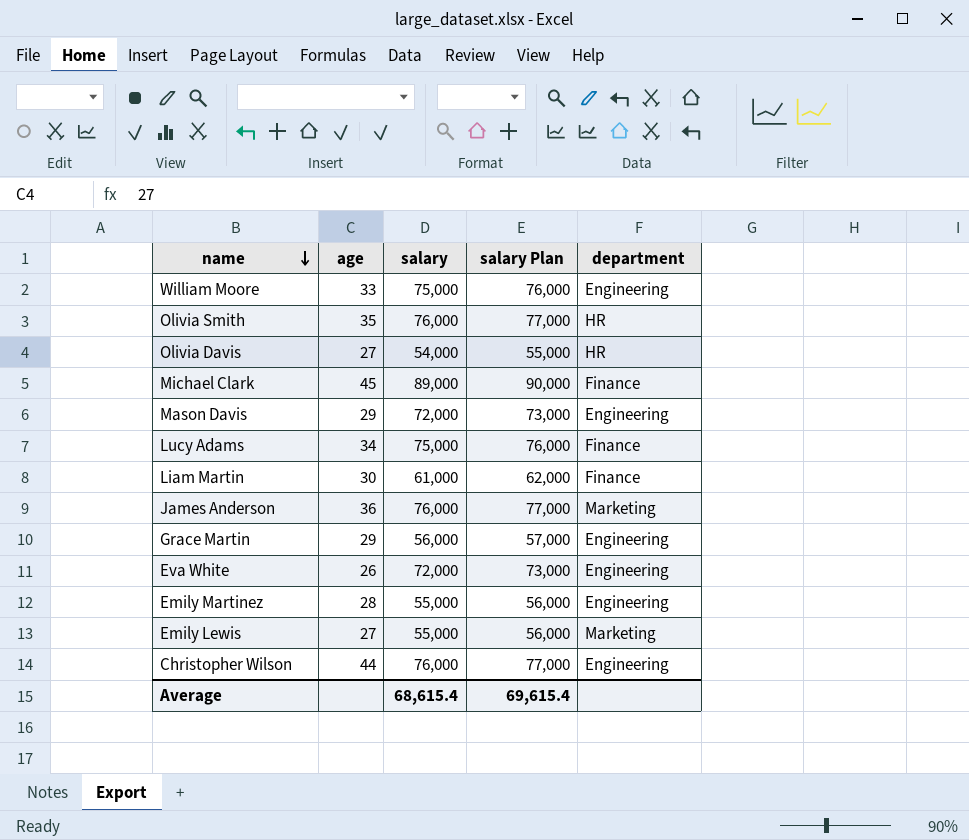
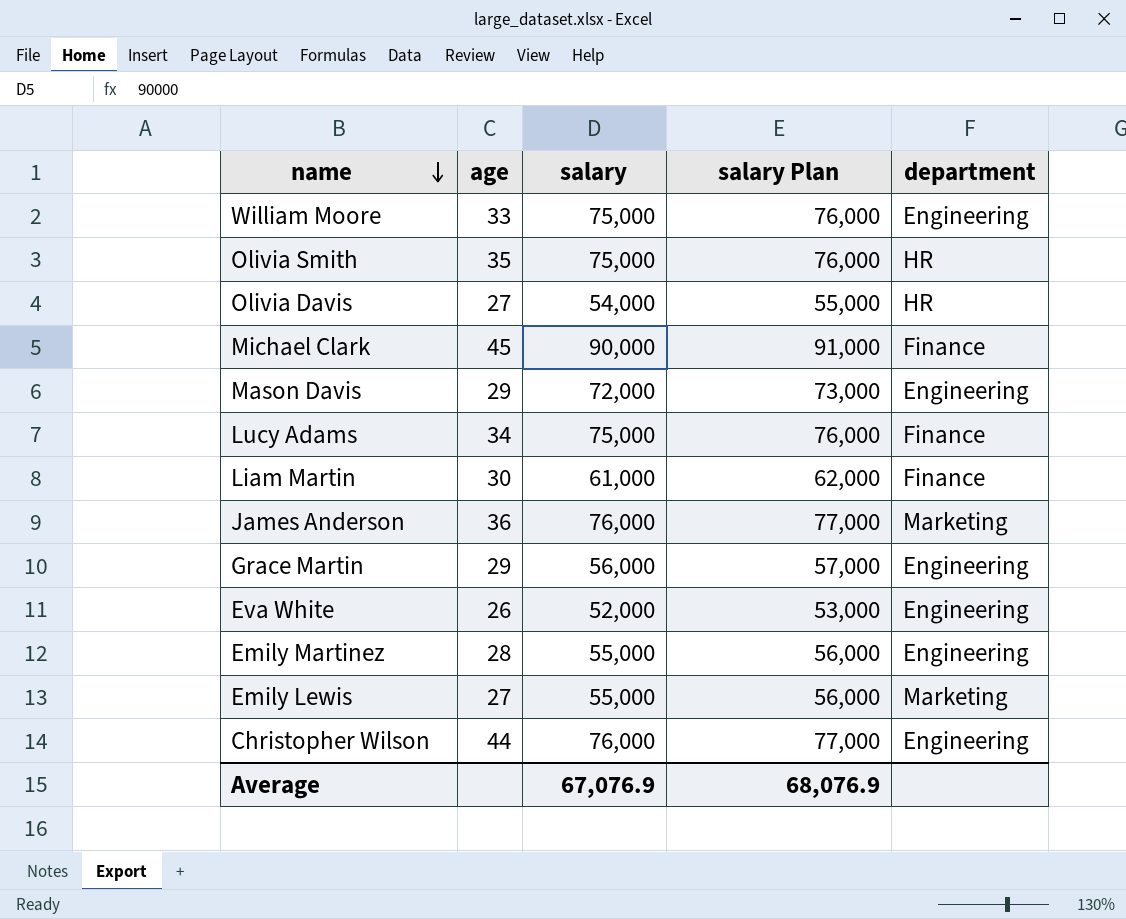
Olivia Smith | salary: 76,000 -> 75,000
Olivia Smith | salary Plan: 77,000 -> 76,000
Michael Clark | salary: 89,000 -> 90,000
Michael Clark | salary Plan: 90,000 -> 91,000
Eva White | salary: 72,000 -> 52,000
Eva White | salary Plan: 73,000 -> 53,000
Average | salary: 68,615.4 -> 67,076.9
Average | salary Plan: 69,615.4 -> 68,076.9

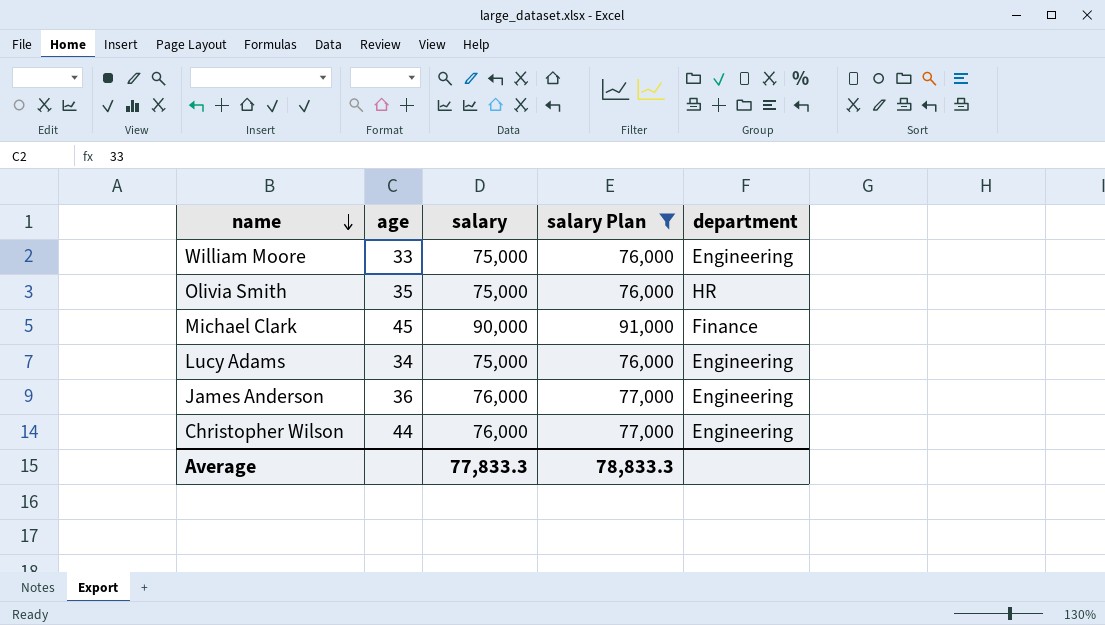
filter: none -> salary Plan >= 76,000
Lucy Adams | department: Finance -> Engineering
James Anderson | department: Marketing -> Engineering
Average | salary: 67,076.9 -> 77,833.3
Average | salary Plan: 68,076.9 -> 78,833.3

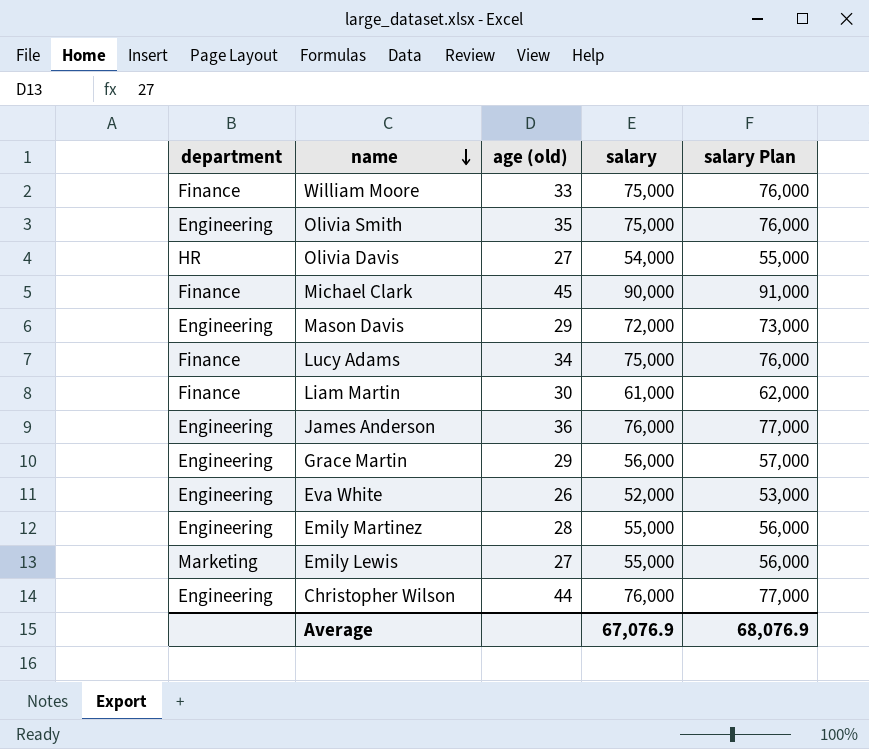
filter: salary Plan >= 76,000 -> none
column department | position: 5 -> 1
column name: age -> age (old)
William Moore | department: Engineering -> Finance
Olivia Smith | department: HR -> Engineering
Lucy Adams | department: Engineering -> Finance
Average | salary: 77,833.3 -> 67,076.9
Average | salary Plan: 78,833.3 -> 68,076.9

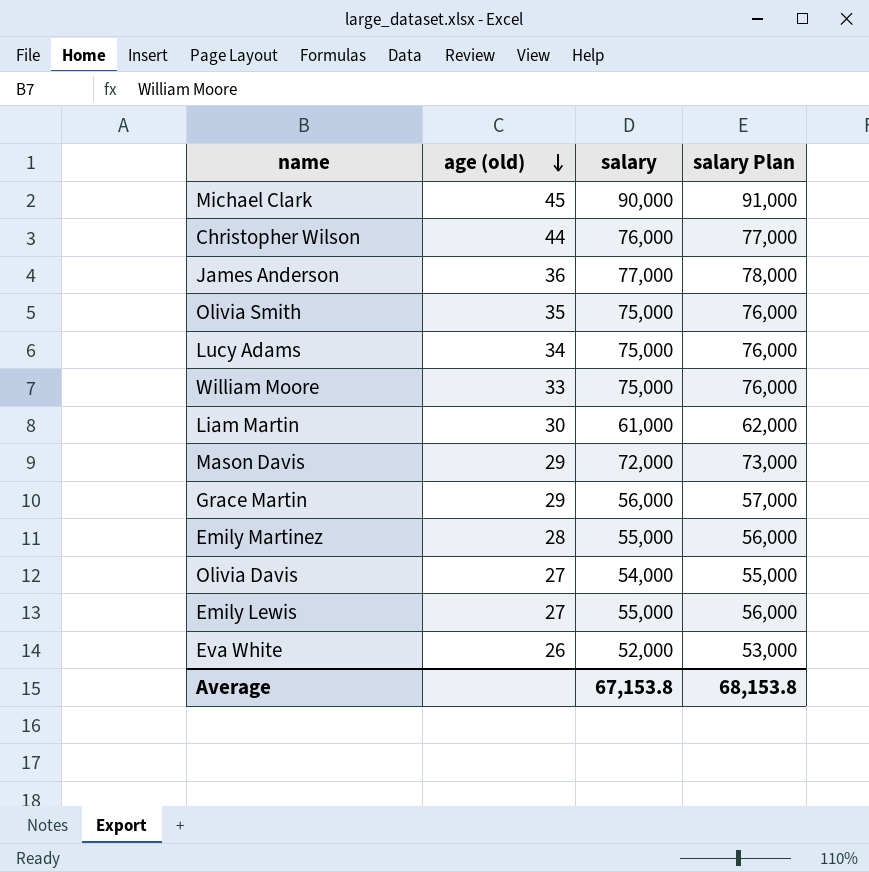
row order: name descending -> age (old) descending
column department | position: 1 -> none
James Anderson | salary: 76,000 -> 77,000
James Anderson | salary Plan: 77,000 -> 78,000
Average | salary: 67,076.9 -> 67,153.8
Average | salary Plan: 68,076.9 -> 68,153.8

